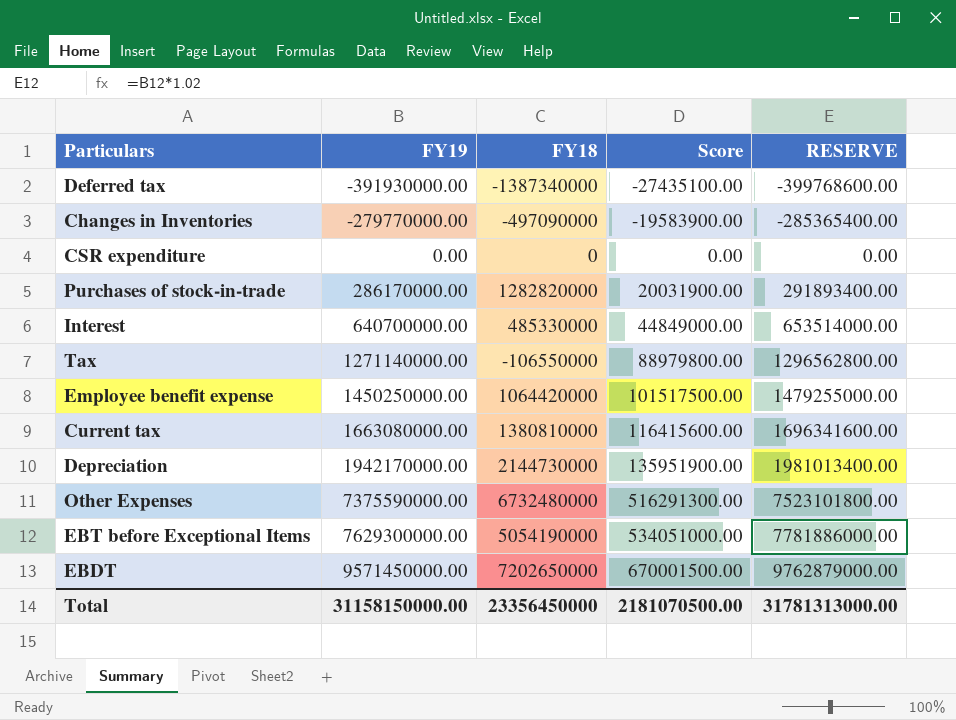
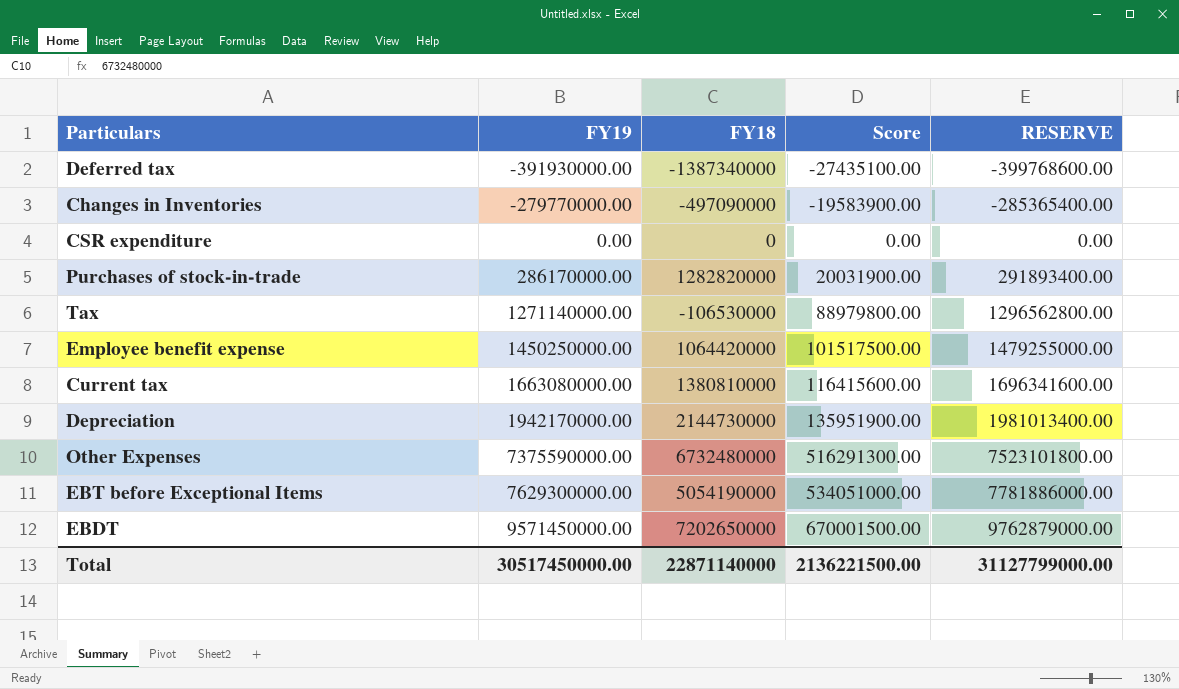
row Interest: 640700000.00 | 485330000 | 44849000.00 | 653514000.00 -> none
Tax | FY18: -106550000 -> -106530000
Total | FY19: 31158150000.00 -> 30517450000.00
Total | FY18: 23356450000 -> 22871140000
Total | Score: 2181070500.00 -> 2136221500.00
Total | RESERVE: 31781313000.00 -> 31127799000.00

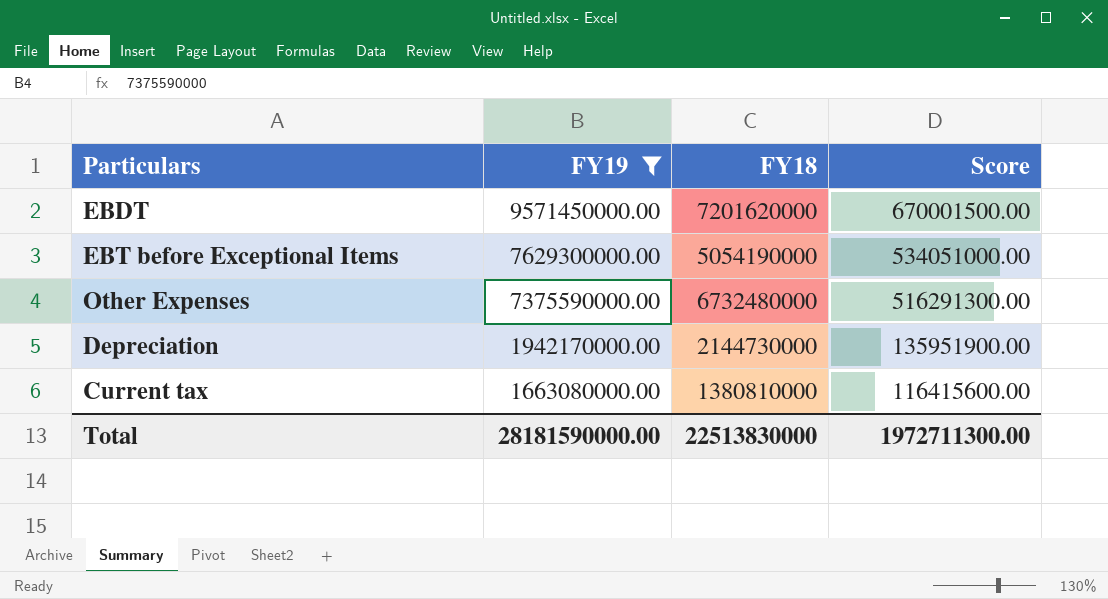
filter: none -> FY19 >= 1663080000.00
row order: FY19 ascending -> FY19 descending
column RESERVE | formula: [FY19] * 1.02 -> none
EBDT | FY18: 7202650000 -> 7201620000
Total | FY19: 30517450000.00 -> 28181590000.00
Total | FY18: 22871140000 -> 22513830000
Total | Score: 2136221500.00 -> 1972711300.00

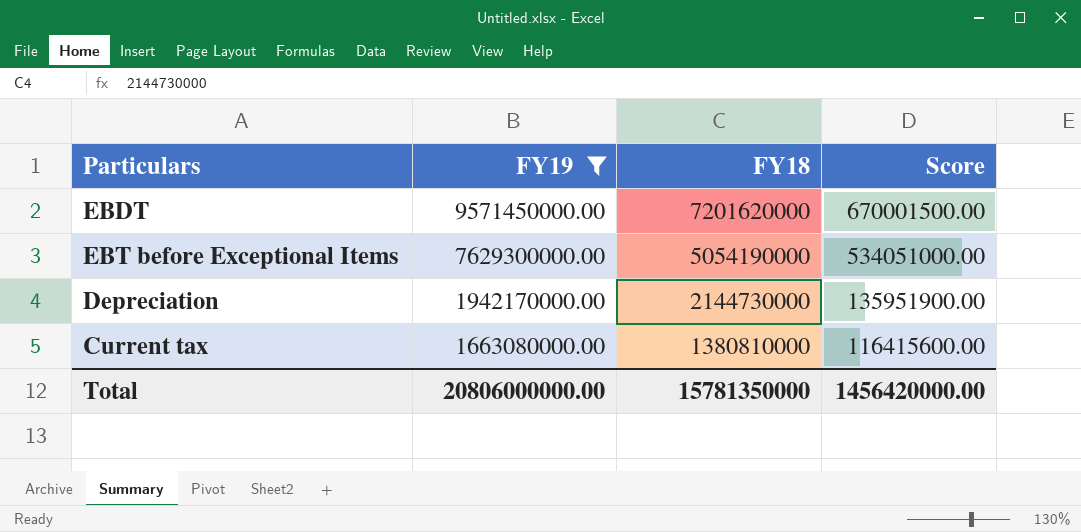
row Other Expenses: 7375590000.00 | 6732480000 | 516291300.00 -> none
Total | FY19: 28181590000.00 -> 20806000000.00
Total | FY18: 22513830000 -> 15781350000
Total | Score: 1972711300.00 -> 1456420000.00

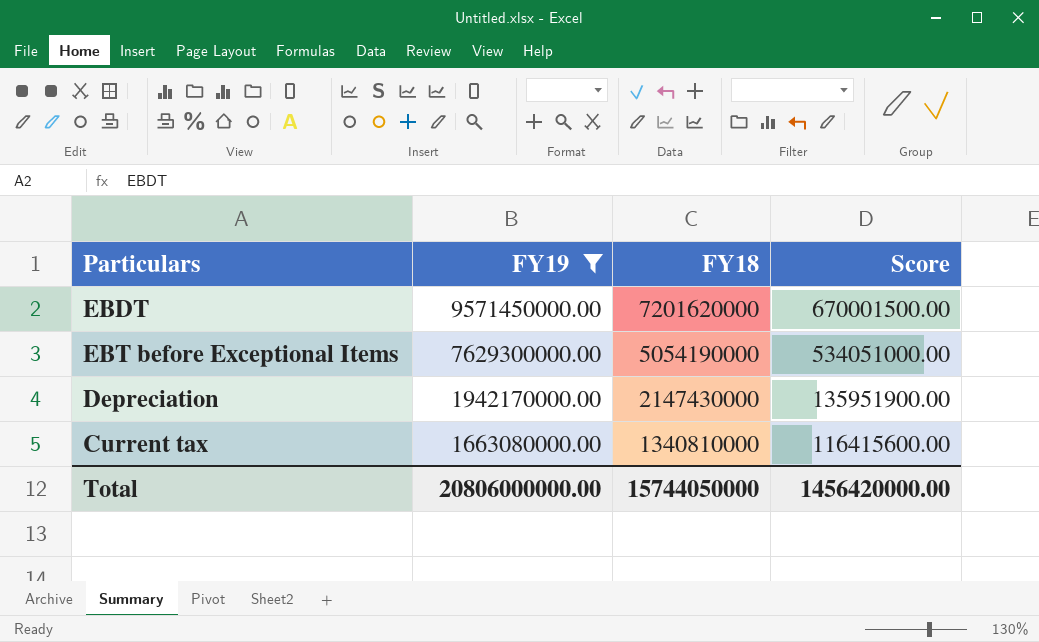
Depreciation | FY18: 2144730000 -> 2147430000
Current tax | FY18: 1380810000 -> 1340810000
Total | FY18: 15781350000 -> 15744050000

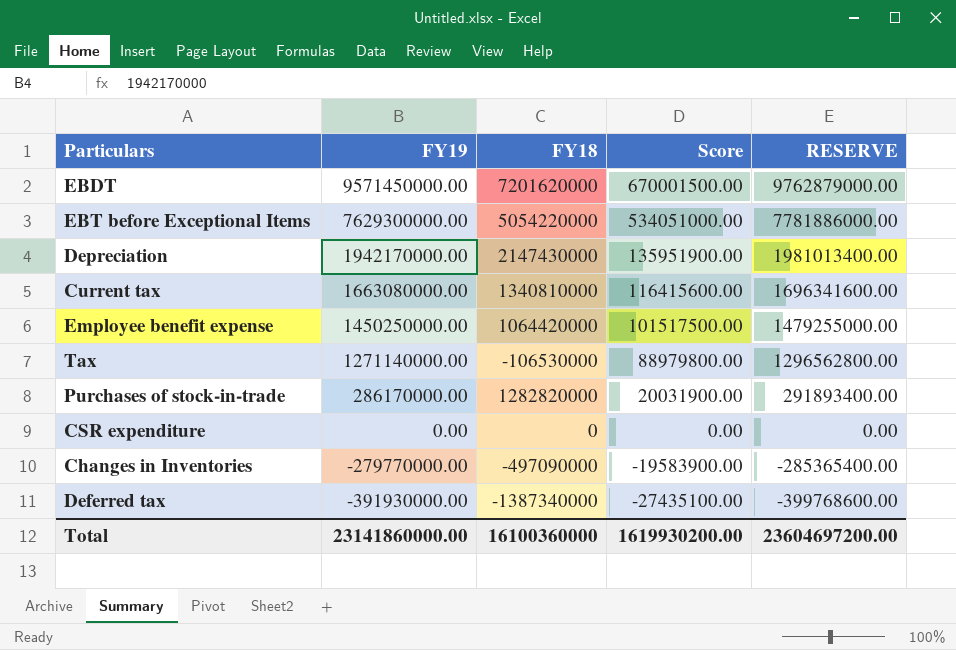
filter: FY19 >= 1663080000.00 -> none
column RESERVE | formula: none -> [FY19] * 1.02
EBT before Exceptional Items | FY18: 5054190000 -> 5054220000
Total | FY19: 20806000000.00 -> 23141860000.00
Total | FY18: 15744050000 -> 16100360000
Total | Score: 1456420000.00 -> 1619930200.00

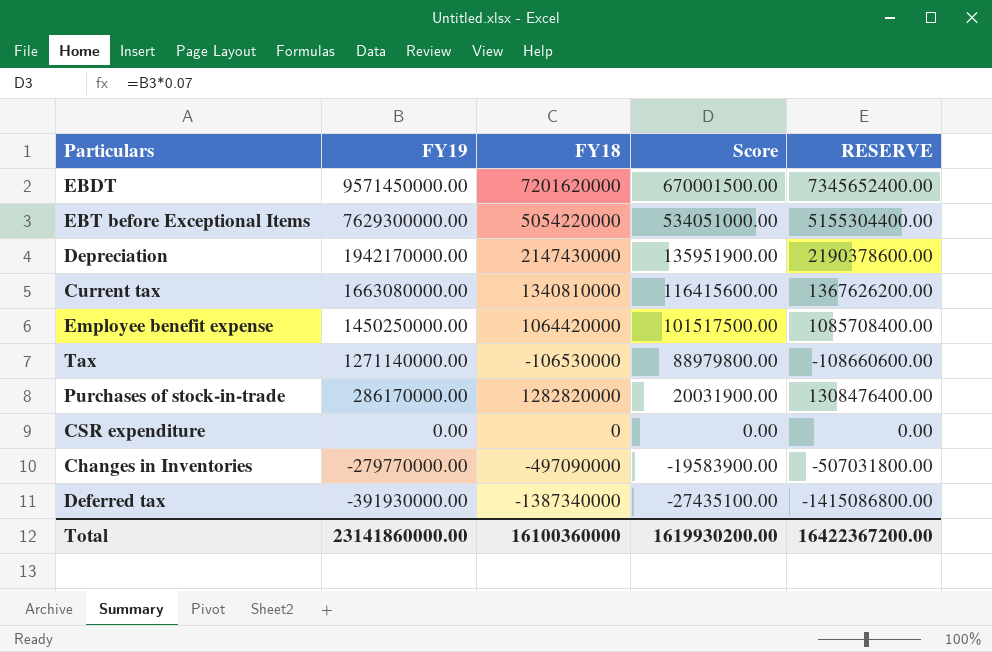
column RESERVE | formula: [FY19] * 1.02 -> [FY18] * 1.02
Total | RESERVE: 23604697200.00 -> 16422367200.00

